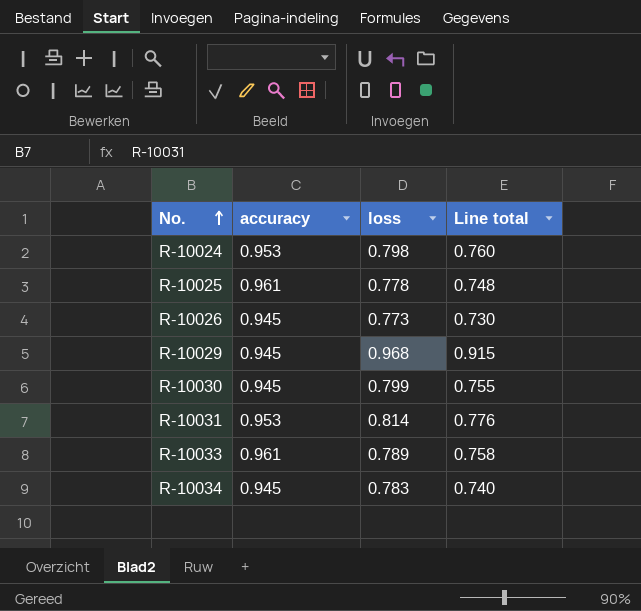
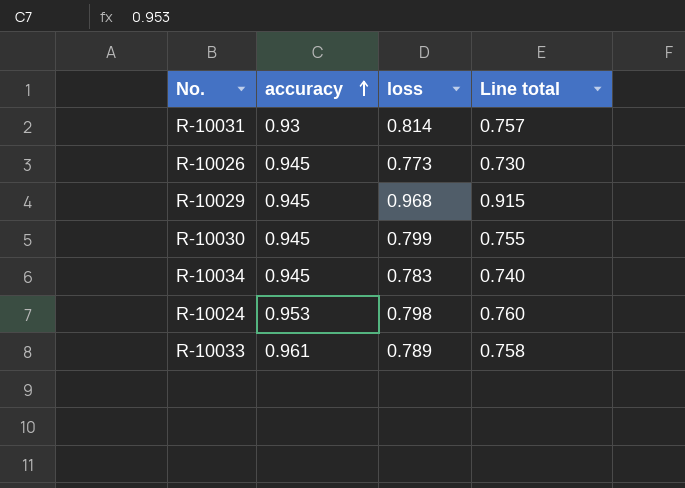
row order: No. ascending -> accuracy ascending
row R-10025: 0.961 | 0.778 | 0.748 -> none
R-10031 | accuracy: 0.953 -> 0.93
R-10031 | Line total: 0.776 -> 0.757

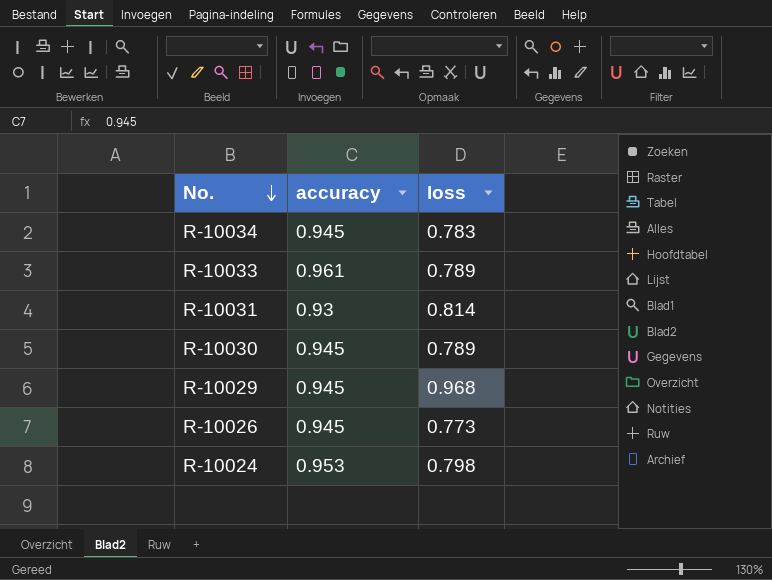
row order: accuracy ascending -> No. descending
column Line total | formula: [accuracy] * [loss] -> none
R-10030 | loss: 0.799 -> 0.789

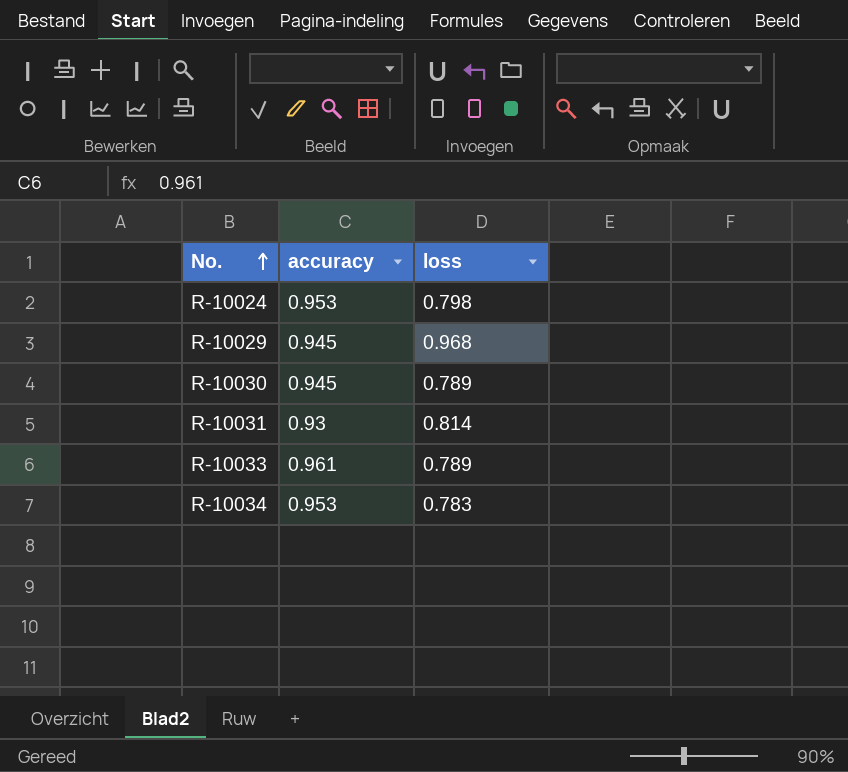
row order: No. descending -> No. ascending
row R-10026: 0.945 | 0.773 -> none
R-10034 | accuracy: 0.945 -> 0.953

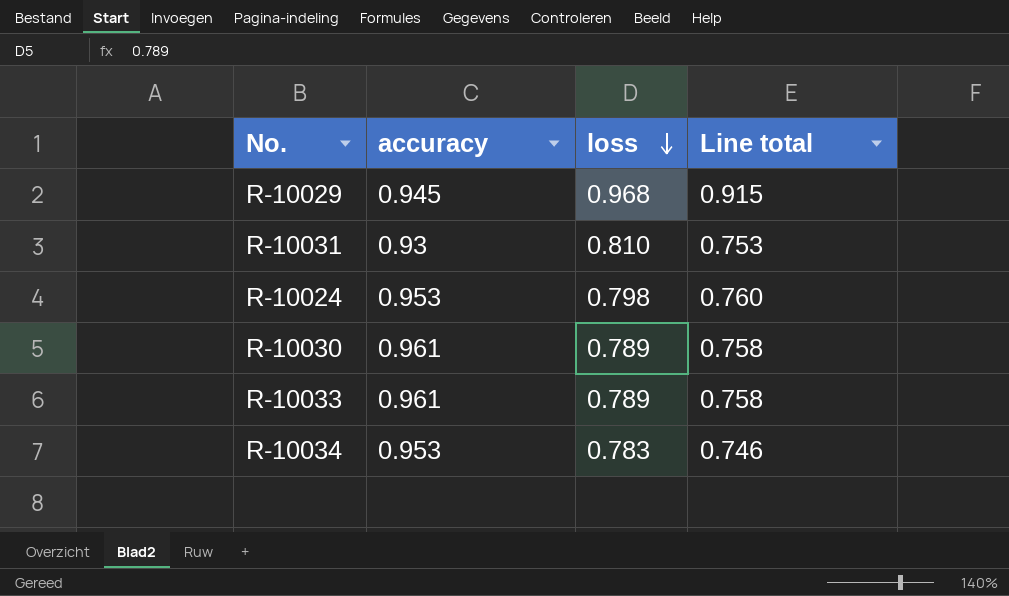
row order: No. ascending -> loss descending
column Line total | formula: none -> [accuracy] * [loss]
R-10031 | loss: 0.814 -> 0.810
R-10030 | accuracy: 0.945 -> 0.961

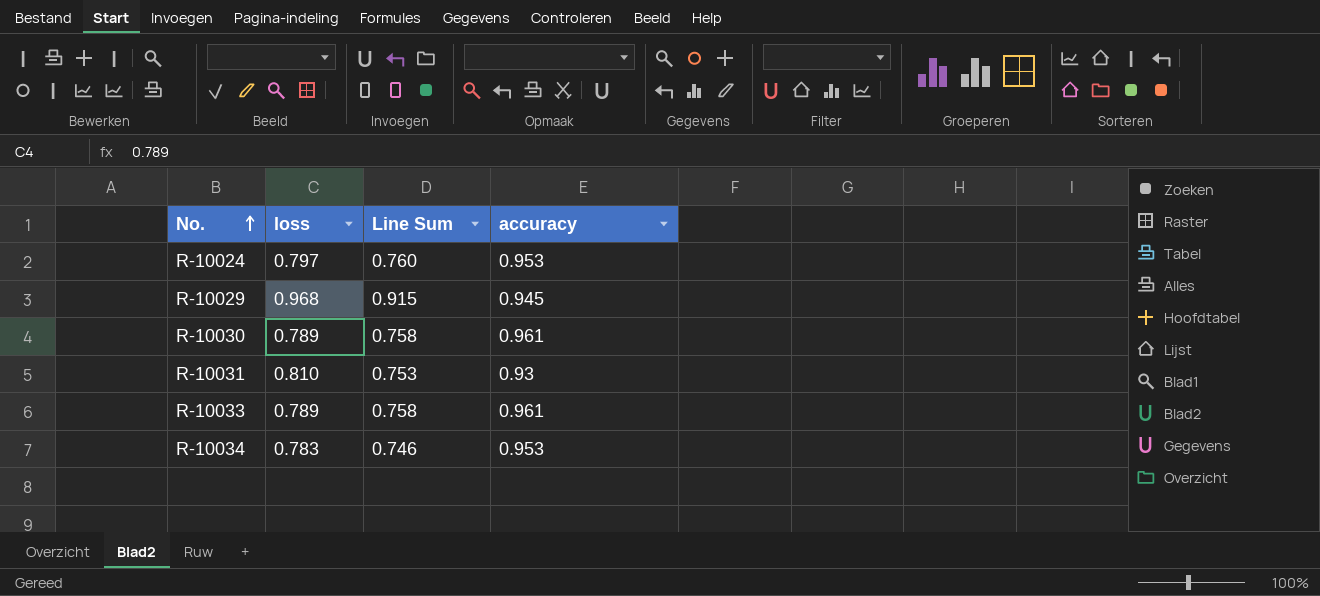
row order: loss descending -> No. ascending
column name: Line total -> Line Sum
column accuracy | position: 2 -> 4
R-10024 | loss: 0.798 -> 0.797

